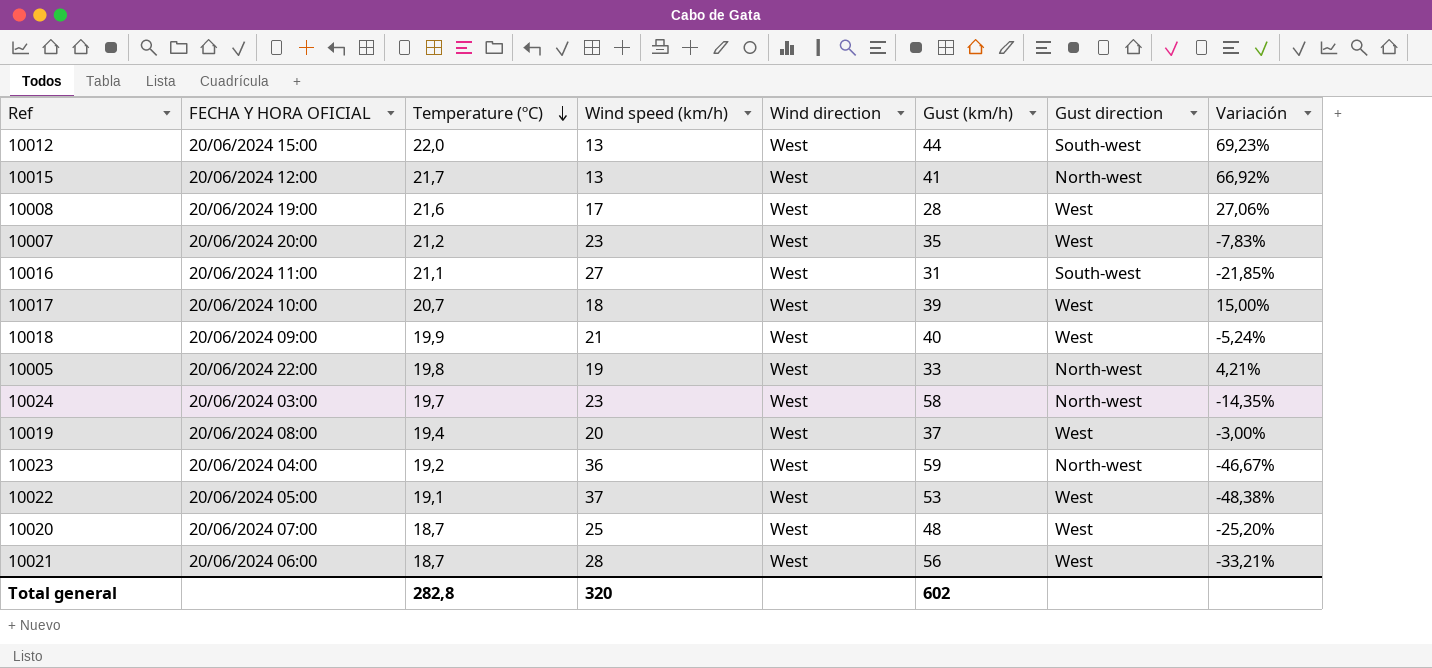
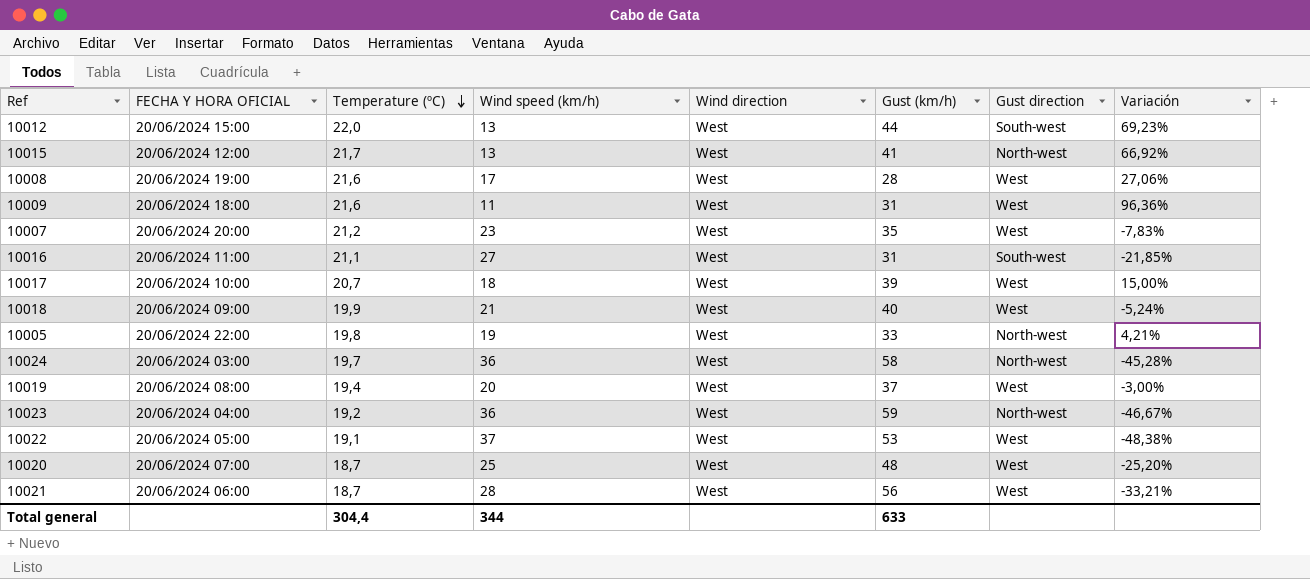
row 10009: none -> 20/06/2024 18:00 | 21,6 | 11 | West | 31 | West | 96,36%
10024 | Wind speed (km/h): 23 -> 36
10024 | Variación: -14,35% -> -45,28%
Total general | Temperature (ºC): 282,8 -> 304,4
Total general | Wind speed (km/h): 320 -> 344
Total general | Gust (km/h): 602 -> 633

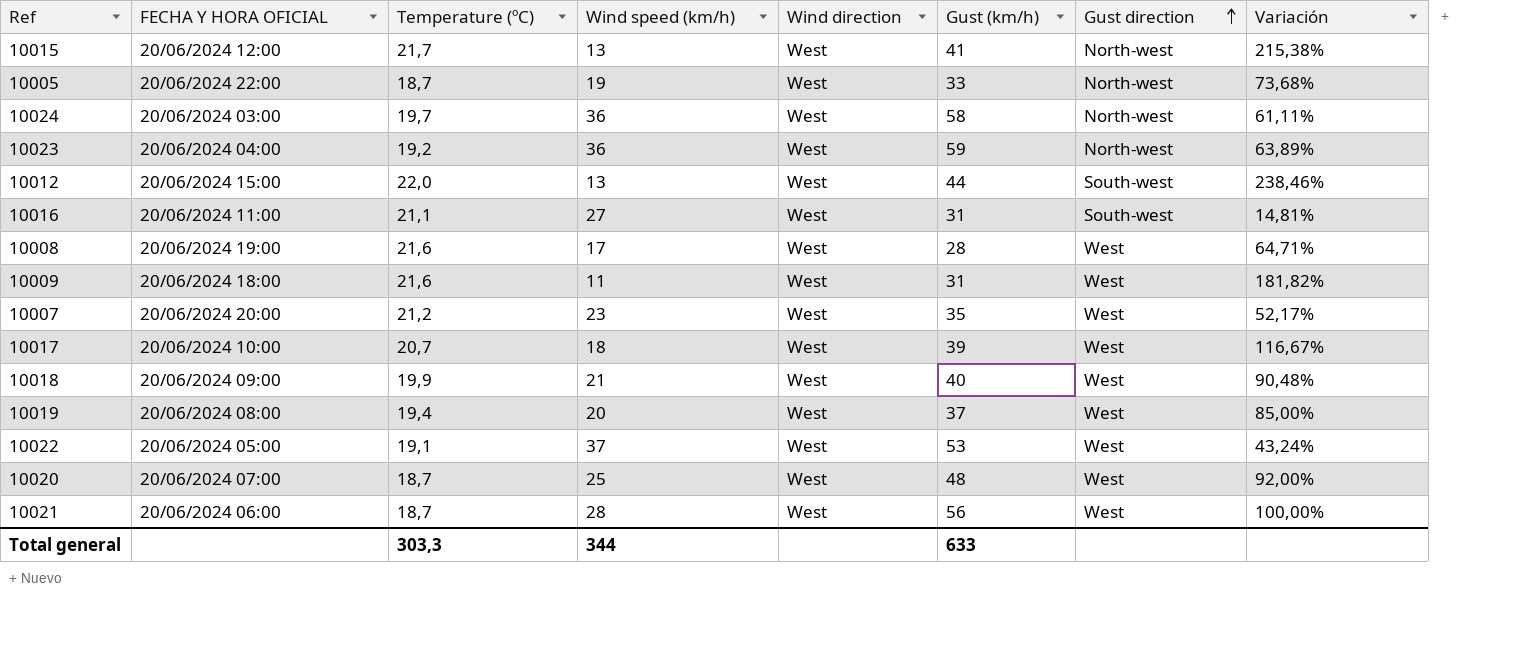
row order: Temperature (ºC) descending -> Gust direction ascending
column Variación | formula: ([Temperature (ºC)] - [Wind speed (km/h)]) / [Wind speed (km/h)] -> ([Gust (km/h)] - [Wind speed (km/h)]) / [Wind speed (km/h)]
10005 | Temperature (ºC): 19,8 -> 18,7
Total general | Temperature (ºC): 304,4 -> 303,3

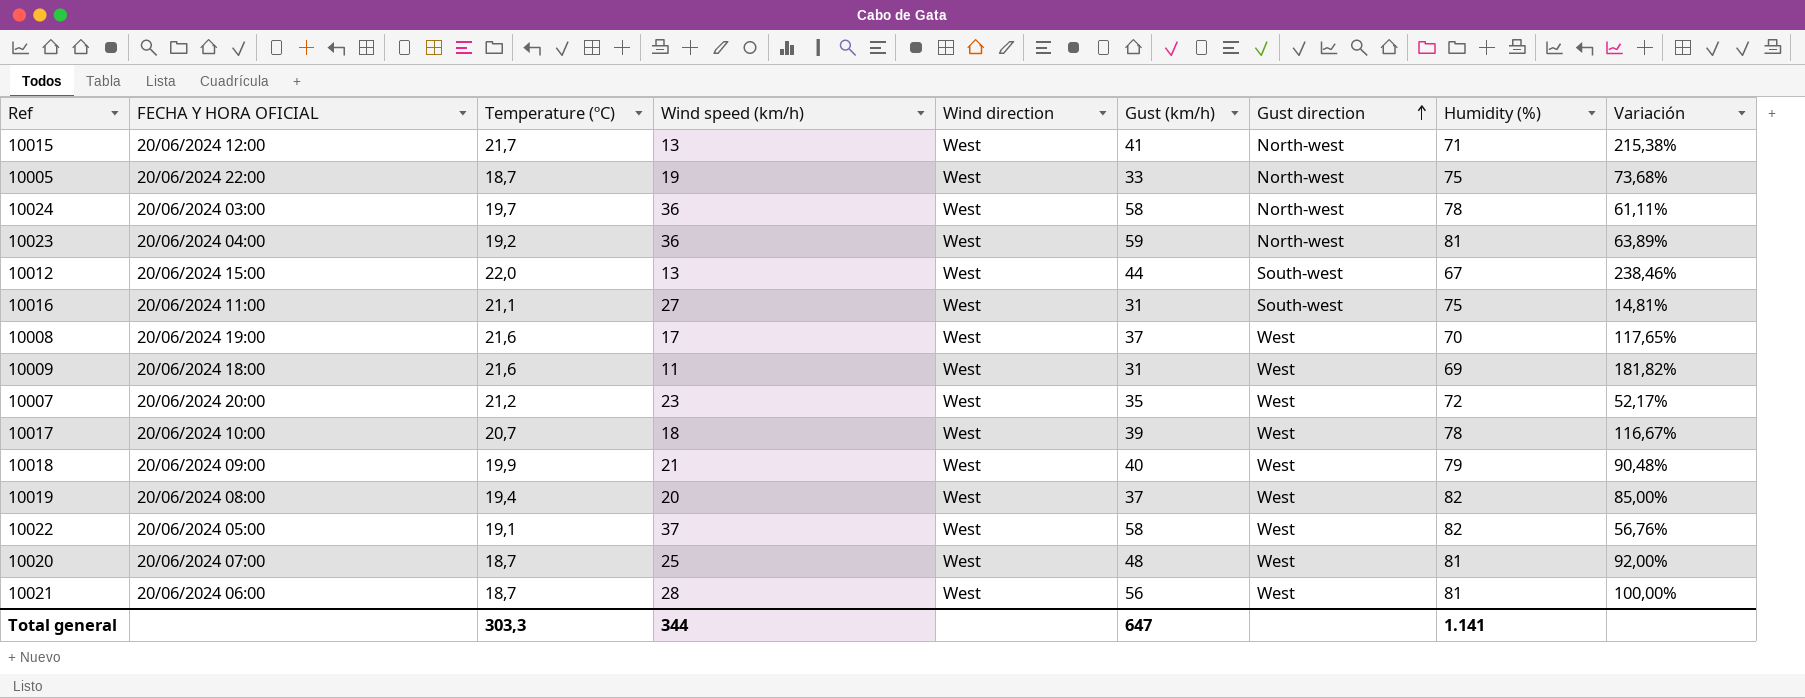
column Humidity (%) | position: none -> 8
10008 | Gust (km/h): 28 -> 37
10008 | Variación: 64,71% -> 117,65%
10022 | Gust (km/h): 53 -> 58
10022 | Variación: 43,24% -> 56,76%
Total general | Gust (km/h): 633 -> 647

